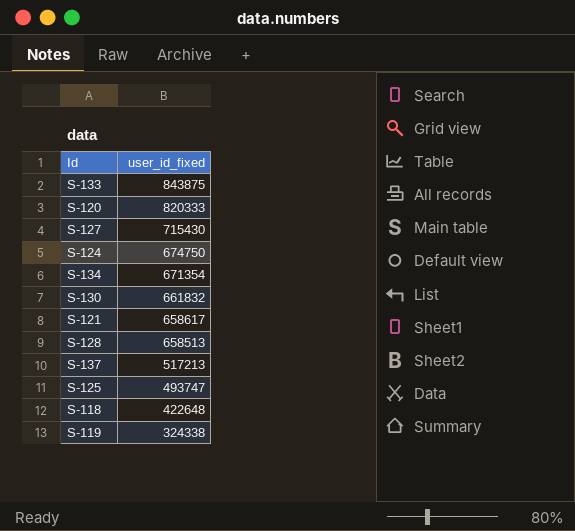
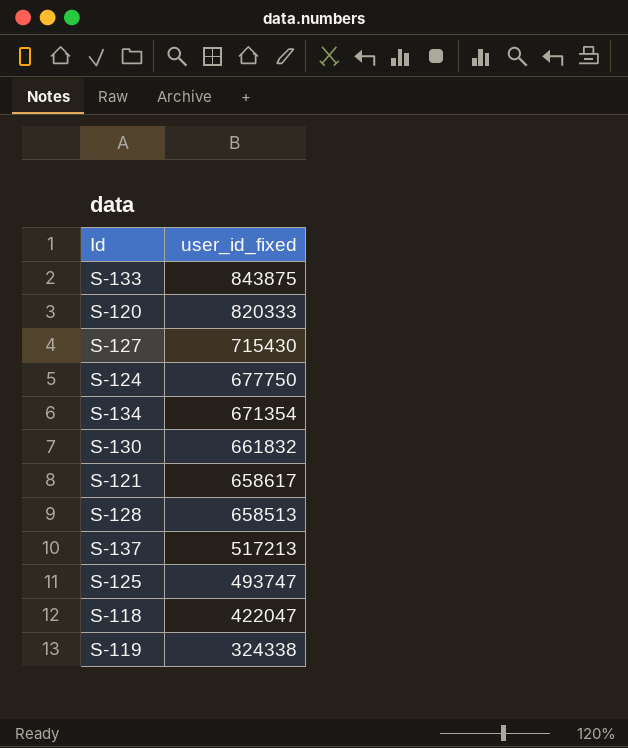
S-124 | user_id_fixed: 674750 -> 677750
S-118 | user_id_fixed: 422648 -> 422047

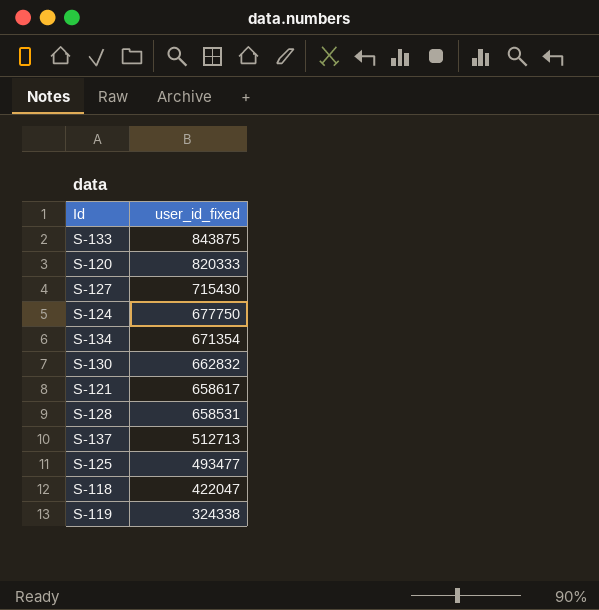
S-130 | user_id_fixed: 661832 -> 662832
S-128 | user_id_fixed: 658513 -> 658531
S-137 | user_id_fixed: 517213 -> 512713
S-125 | user_id_fixed: 493747 -> 493477

